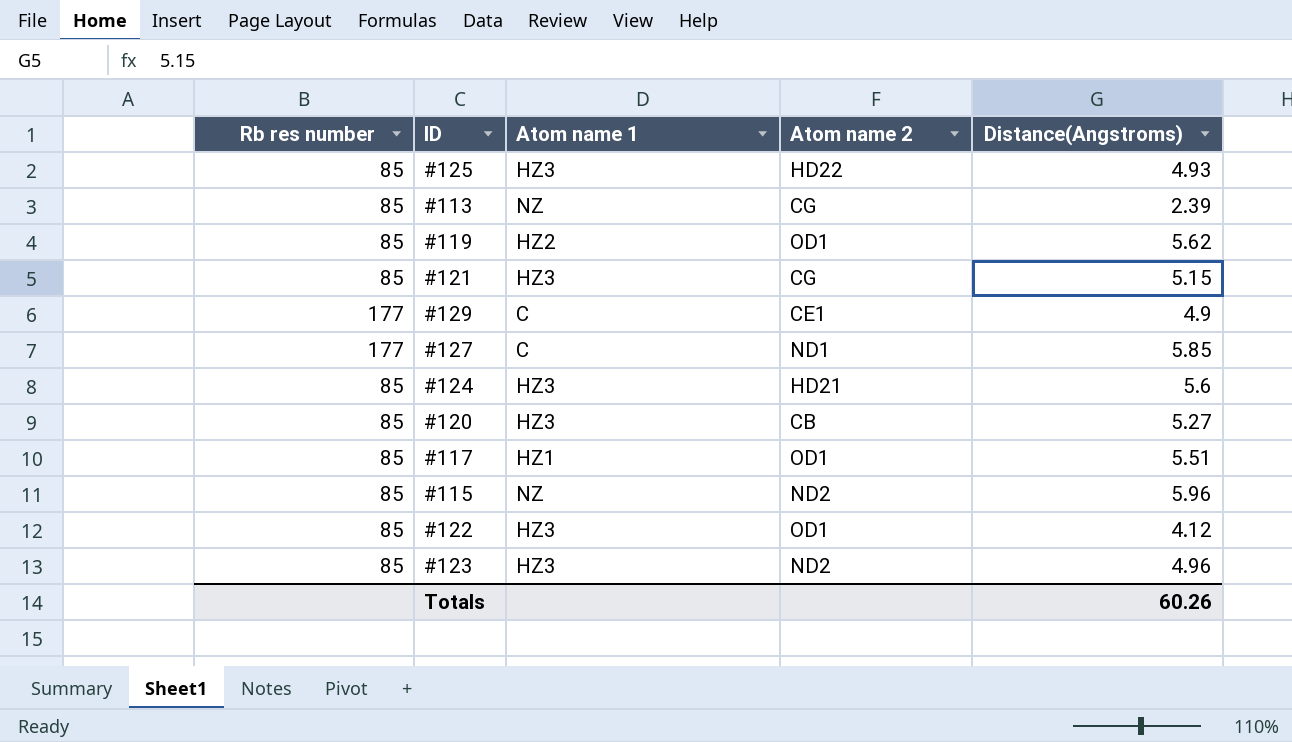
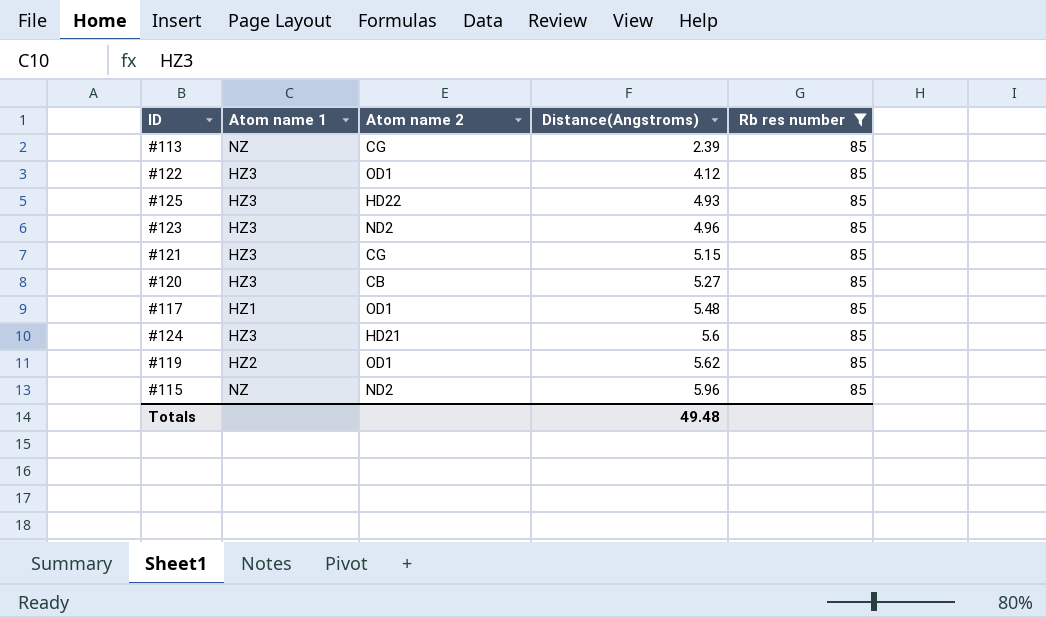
filter: none -> Rb res number = 85
row order: none -> Distance(Angstroms) ascending
column Rb res number | position: 1 -> 5
#117 | Distance(Angstroms): 5.51 -> 5.48
Totals | Distance(Angstroms): 60.26 -> 49.48

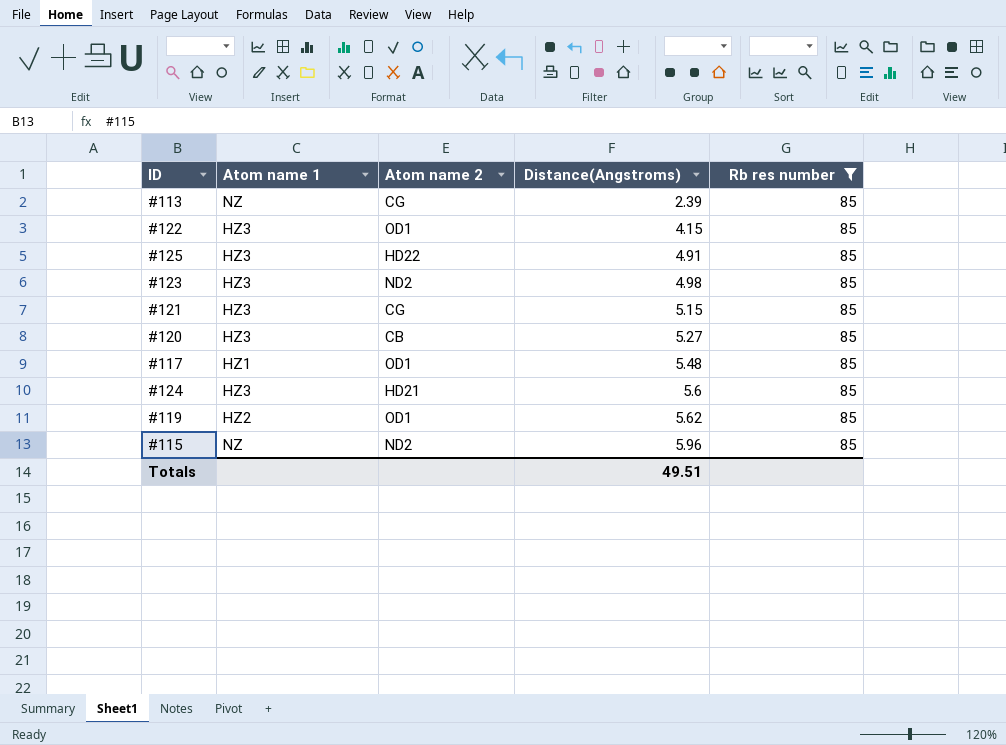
#122 | Distance(Angstroms): 4.12 -> 4.15
#125 | Distance(Angstroms): 4.93 -> 4.91
#123 | Distance(Angstroms): 4.96 -> 4.98
Totals | Distance(Angstroms): 49.48 -> 49.51

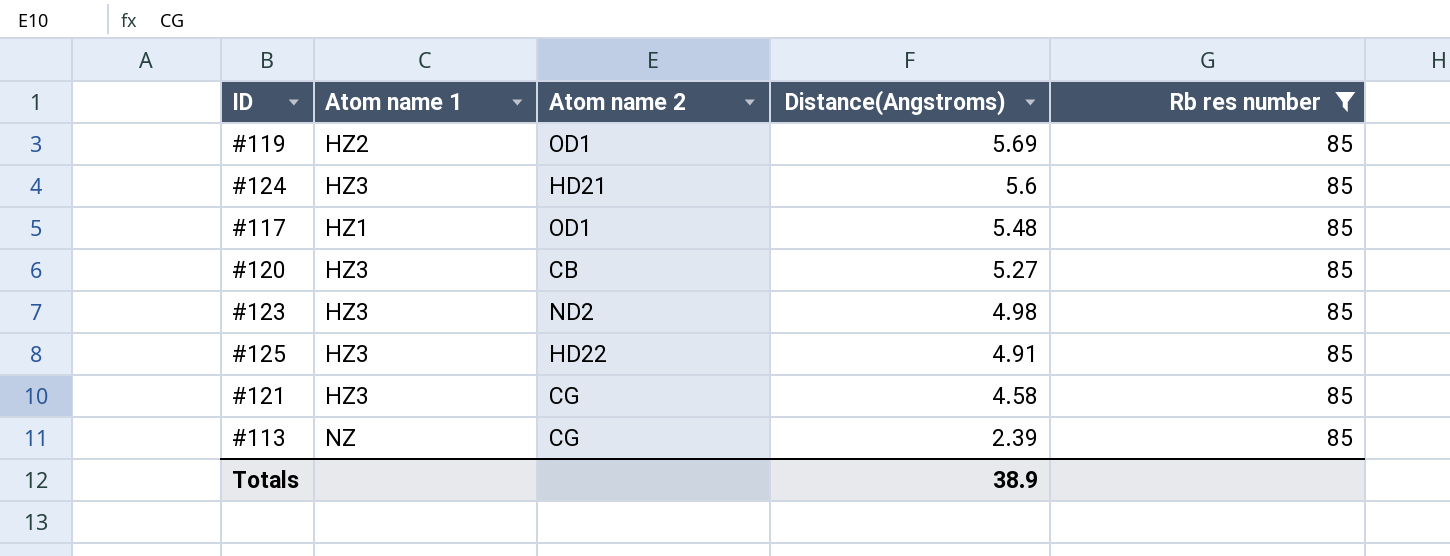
row order: Distance(Angstroms) ascending -> Distance(Angstroms) descending
row #122: HZ3 | OD1 | 4.15 | 85 -> none
row #115: NZ | ND2 | 5.96 | 85 -> none
#119 | Distance(Angstroms): 5.62 -> 5.69
#121 | Distance(Angstroms): 5.15 -> 4.58
Totals | Distance(Angstroms): 49.51 -> 38.9

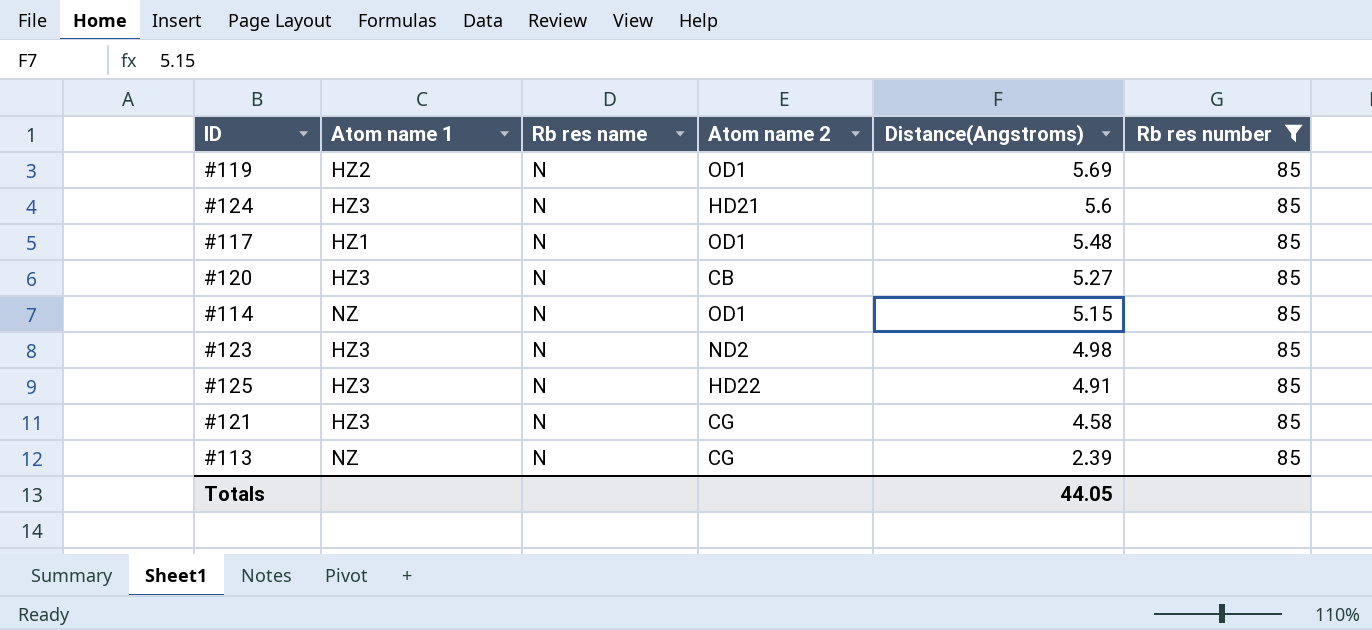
column Rb res name | position: none -> 3
row #114: none -> NZ | N | OD1 | 5.15 | 85
Totals | Distance(Angstroms): 38.9 -> 44.05

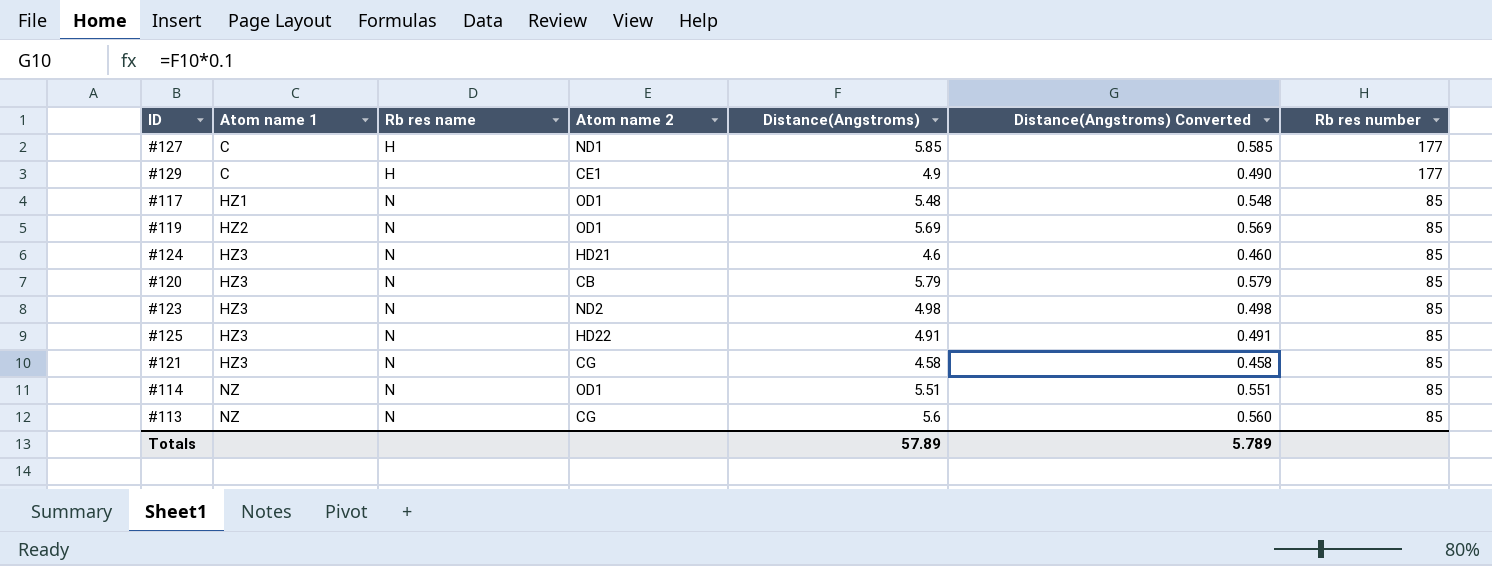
filter: Rb res number = 85 -> none
row order: Distance(Angstroms) descending -> Atom name 1 ascending
column Distance(Angstroms) Converted | formula: none -> [Distance(Angstroms)] * 0.1
#124 | Distance(Angstroms): 5.6 -> 4.6
#120 | Distance(Angstroms): 5.27 -> 5.79
#114 | Distance(Angstroms): 5.15 -> 5.51
#113 | Distance(Angstroms): 2.39 -> 5.6
Totals | Distance(Angstroms): 44.05 -> 57.89

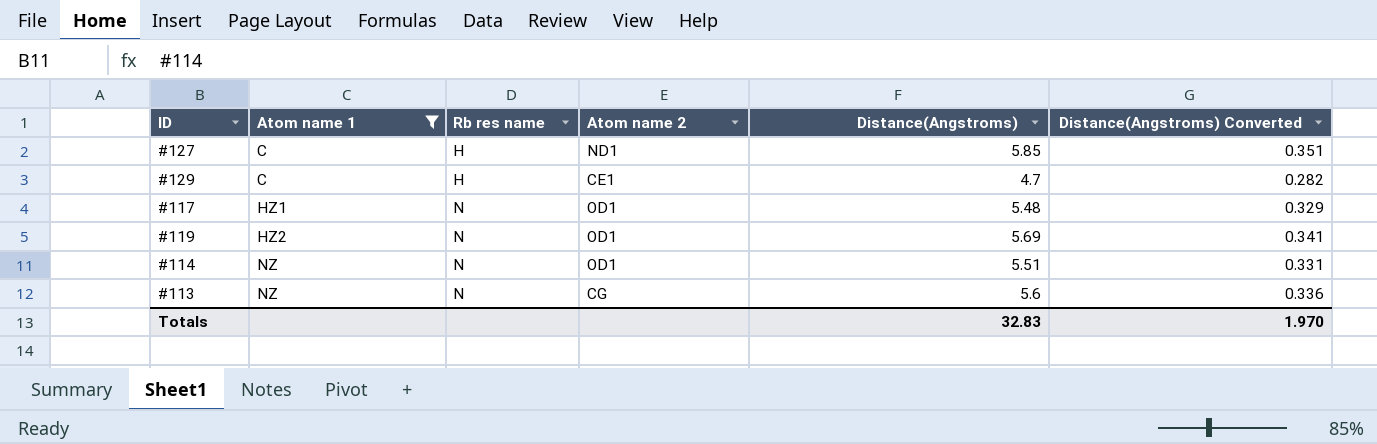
filter: none -> Atom name 1 != HZ3
column Rb res number | position: 7 -> none
column Distance(Angstroms) Converted | formula: [Distance(Angstroms)] * 0.1 -> [Distance(Angstroms)] * 0.06
#129 | Distance(Angstroms): 4.9 -> 4.7
Totals | Distance(Angstroms): 57.89 -> 32.83
Totals | Distance(Angstroms) Converted: 5.789 -> 1.970

